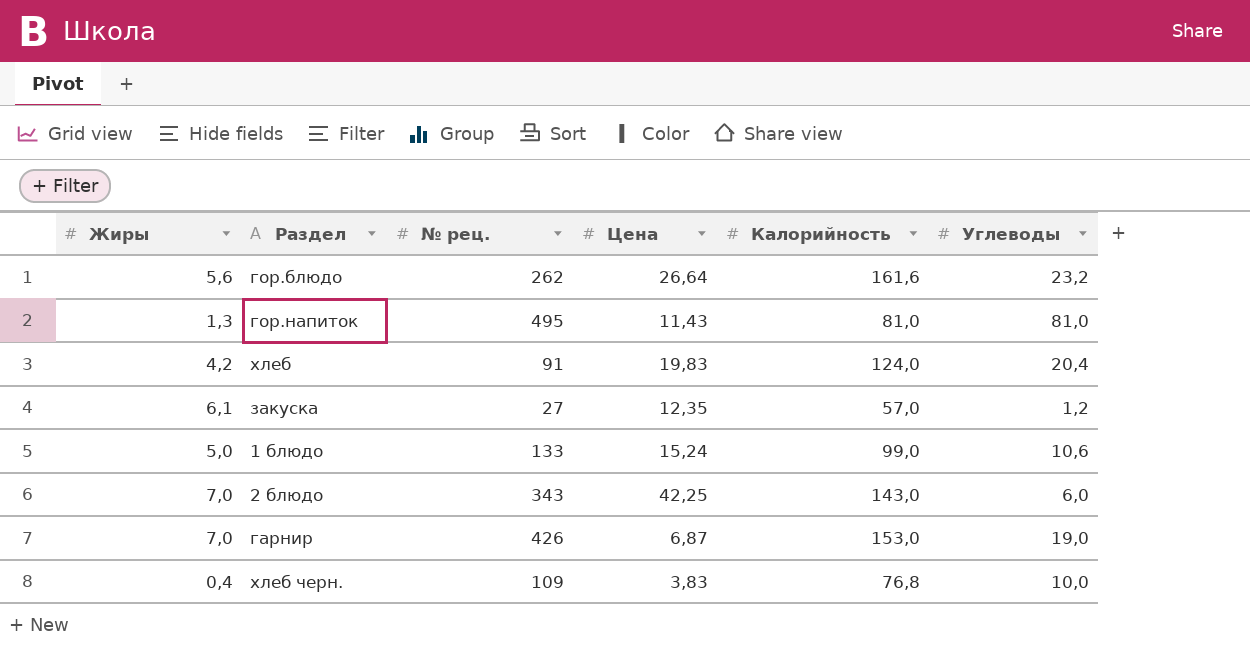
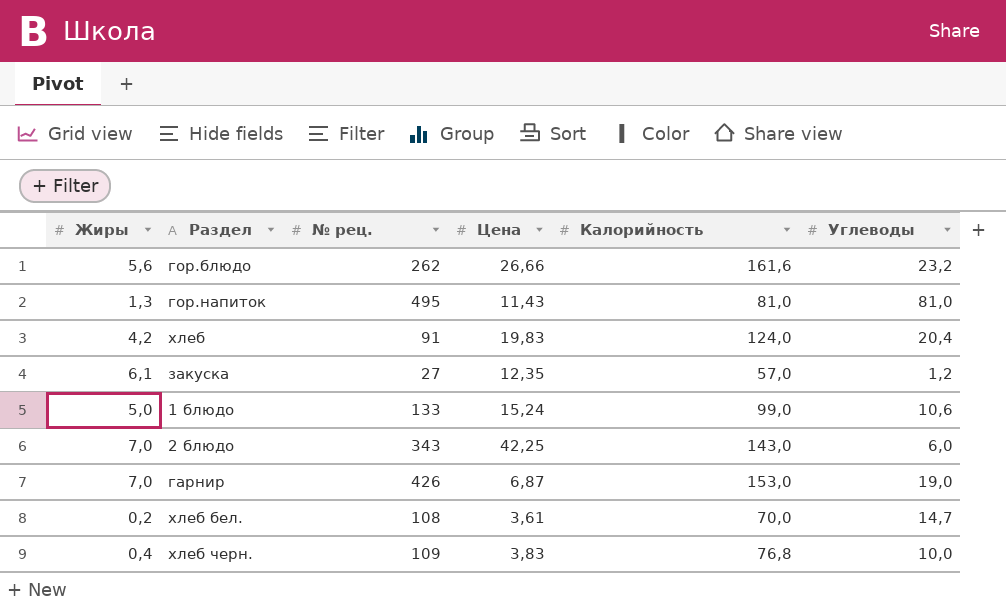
гор.блюдо | Цена: 26,64 -> 26,66
row хлеб бел.: none -> 0,2 | 108 | 3,61 | 70,0 | 14,7

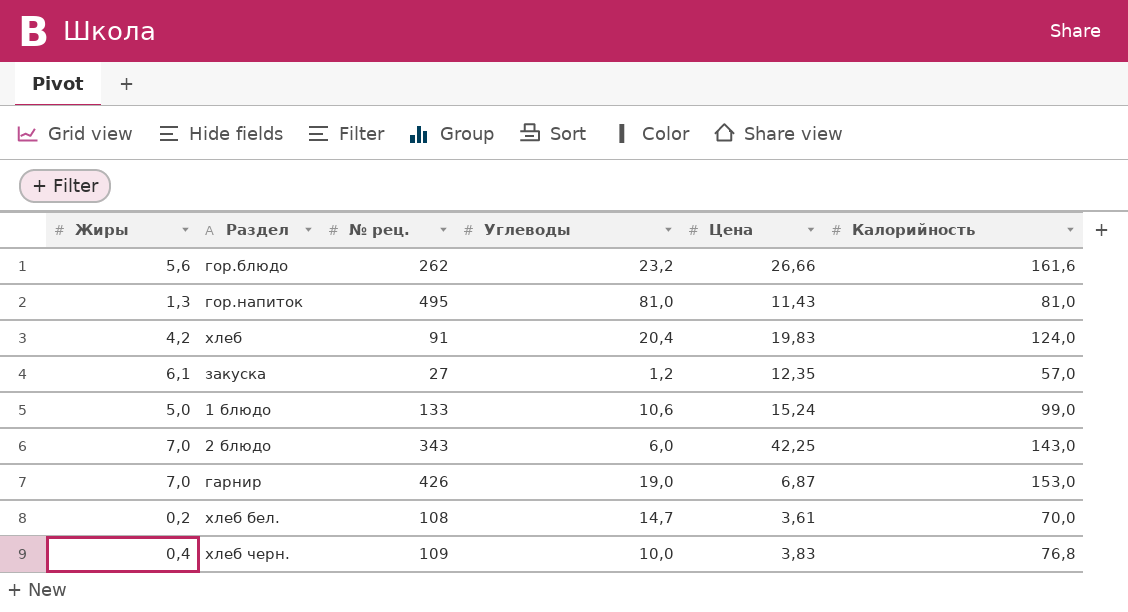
column Углеводы | position: 6 -> 4

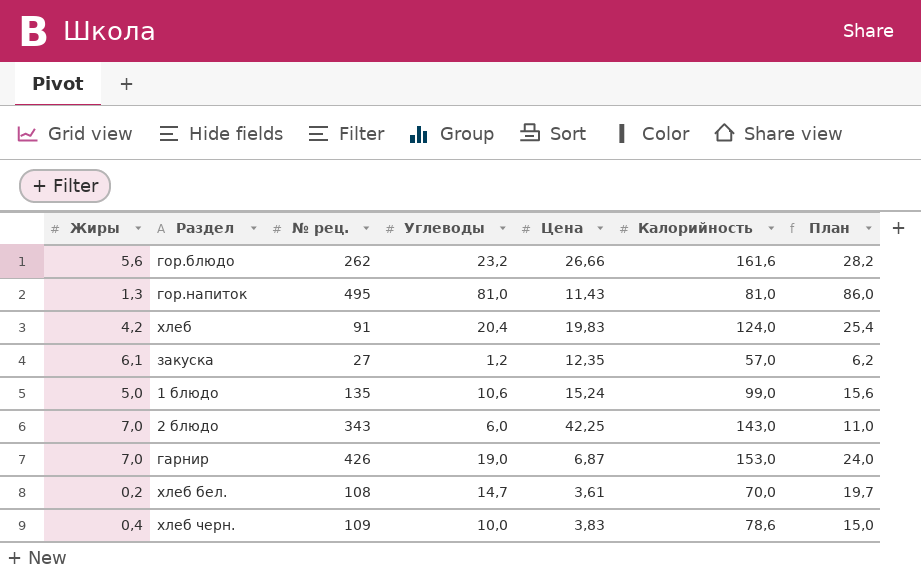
column План | formula: none -> [Углеводы] + 5
1 блюдо | № рец.: 133 -> 135
хлеб черн. | Калорийность: 76,8 -> 78,6

